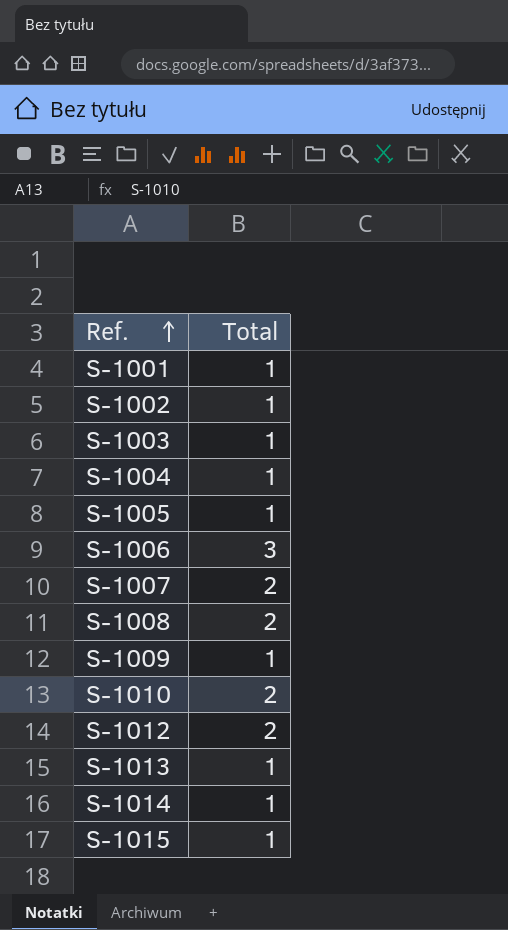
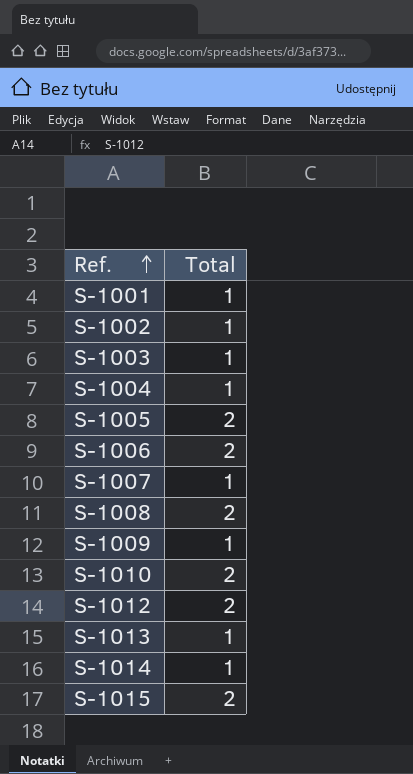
S-1005 | Total: 1 -> 2
S-1006 | Total: 3 -> 2
S-1007 | Total: 2 -> 1
S-1015 | Total: 1 -> 2

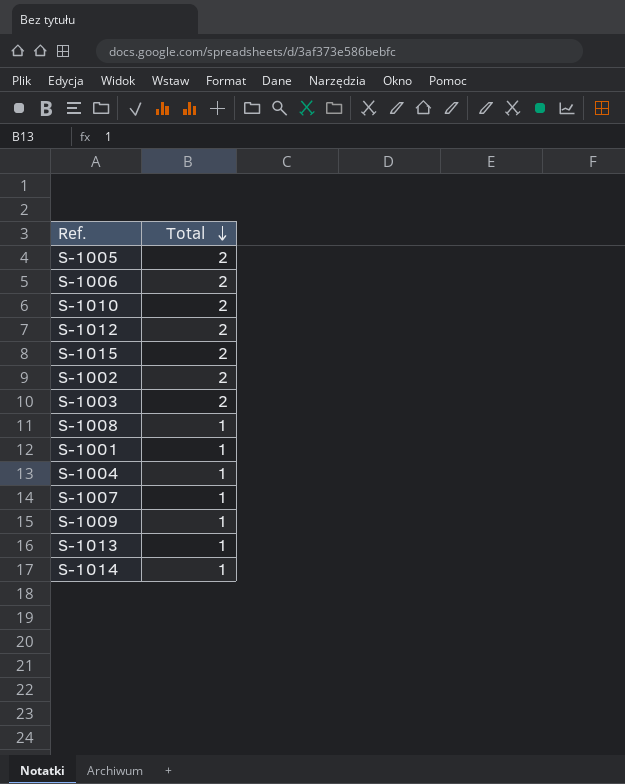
row order: Ref. ascending -> Total descending
S-1002 | Total: 1 -> 2
S-1003 | Total: 1 -> 2
S-1008 | Total: 2 -> 1

